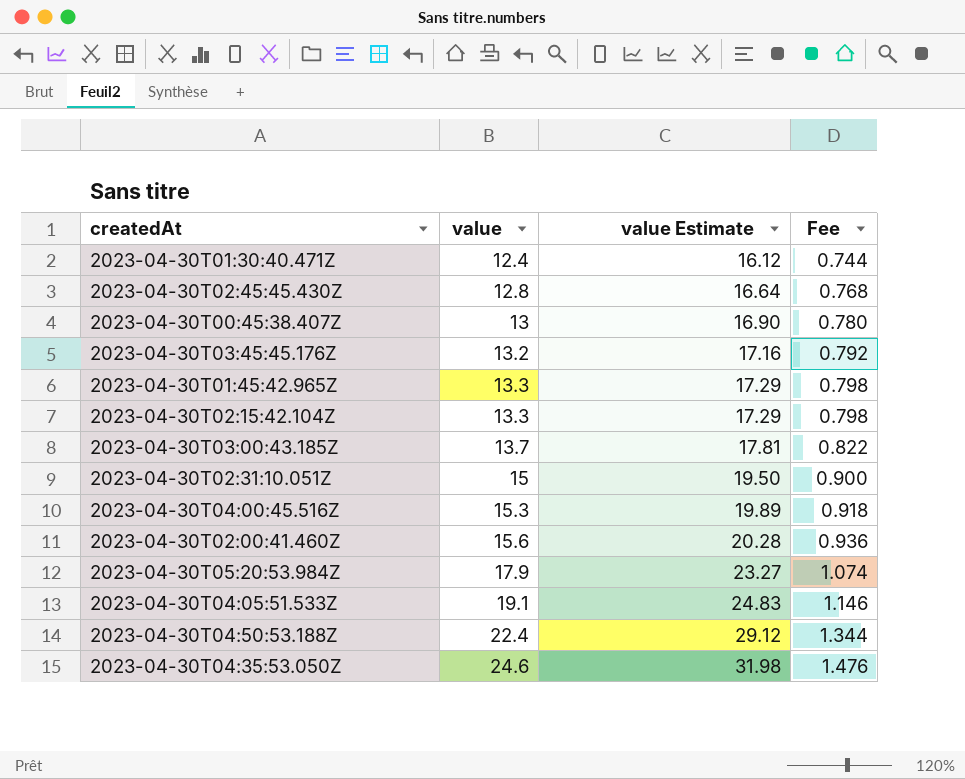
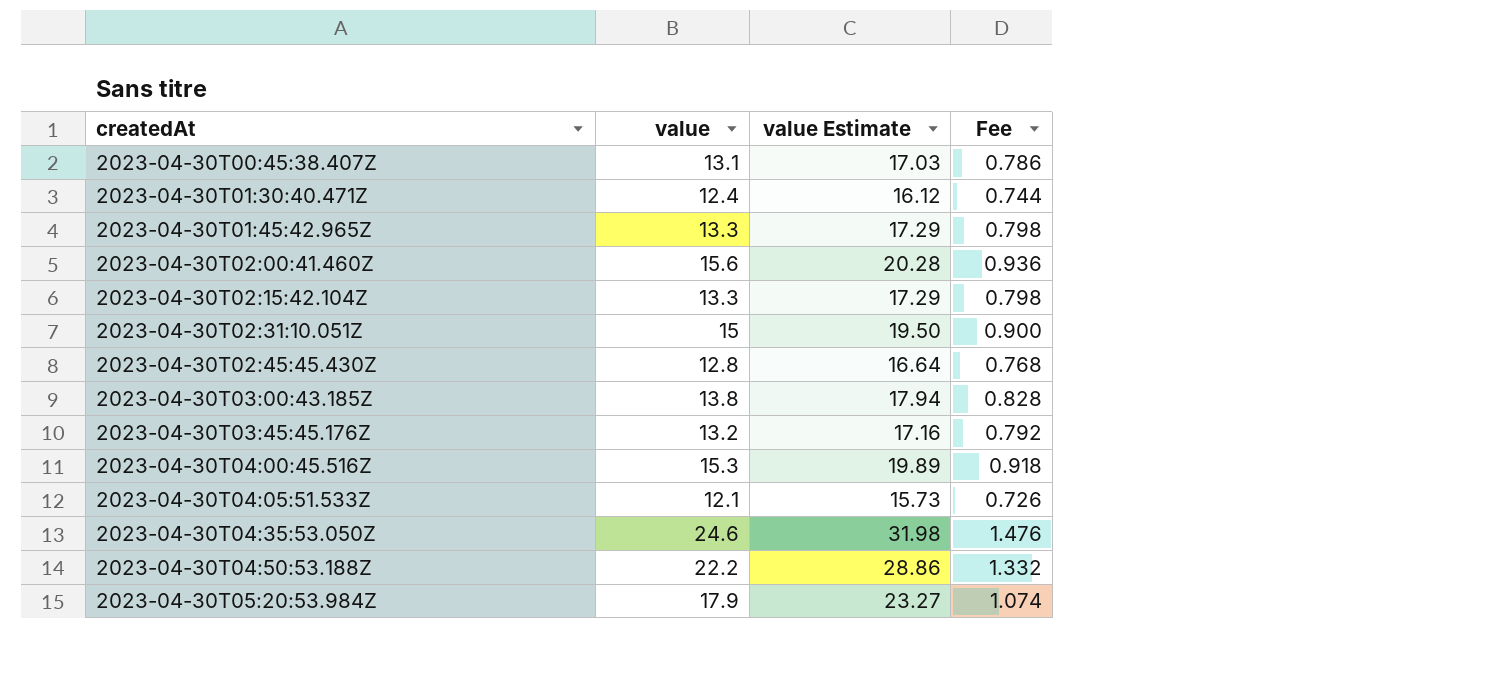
row order: value ascending -> createdAt ascending
2023-04-30T00:45:38.407Z | value: 13 -> 13.1
2023-04-30T00:45:38.407Z | value Estimate: 16.90 -> 17.03
2023-04-30T00:45:38.407Z | Fee: 0.780 -> 0.786
2023-04-30T03:00:43.185Z | value: 13.7 -> 13.8
2023-04-30T03:00:43.185Z | value Estimate: 17.81 -> 17.94
2023-04-30T03:00:43.185Z | Fee: 0.822 -> 0.828
2023-04-30T04:05:51.533Z | value: 19.1 -> 12.1
2023-04-30T04:05:51.533Z | value Estimate: 24.83 -> 15.73
2023-04-30T04:05:51.533Z | Fee: 1.146 -> 0.726
2023-04-30T04:50:53.188Z | value: 22.4 -> 22.2
2023-04-30T04:50:53.188Z | value Estimate: 29.12 -> 28.86
2023-04-30T04:50:53.188Z | Fee: 1.344 -> 1.332

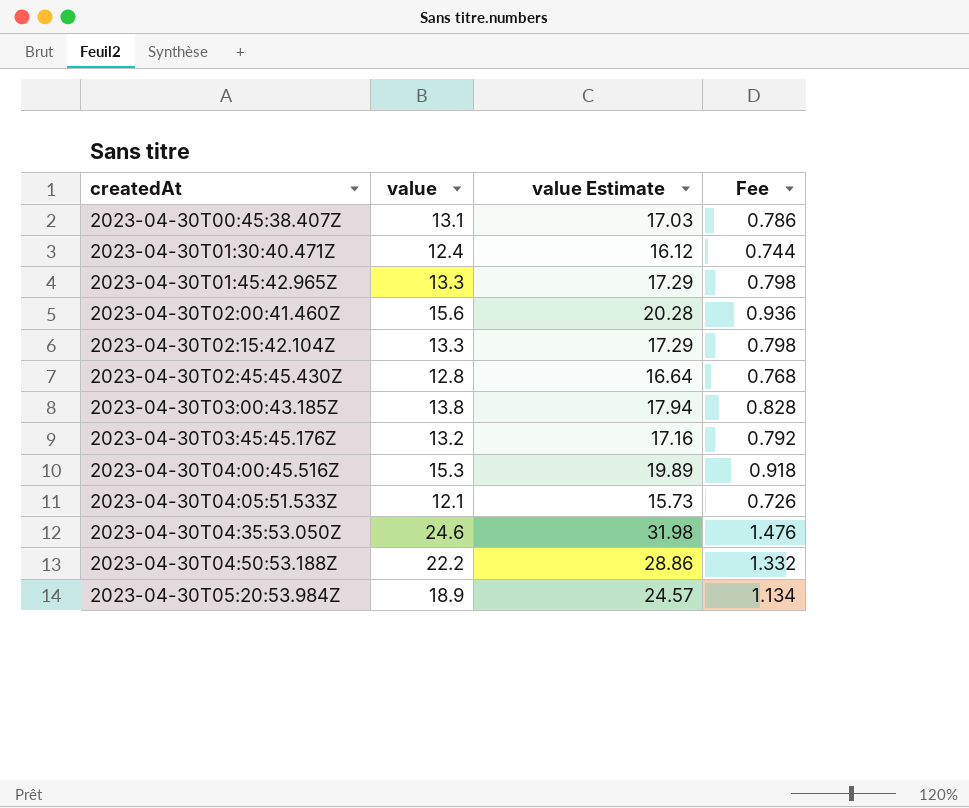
row 2023-04-30T02:31:10.051Z: 15 | 19.50 | 0.900 -> none
2023-04-30T05:20:53.984Z | value: 17.9 -> 18.9
2023-04-30T05:20:53.984Z | value Estimate: 23.27 -> 24.57
2023-04-30T05:20:53.984Z | Fee: 1.074 -> 1.134

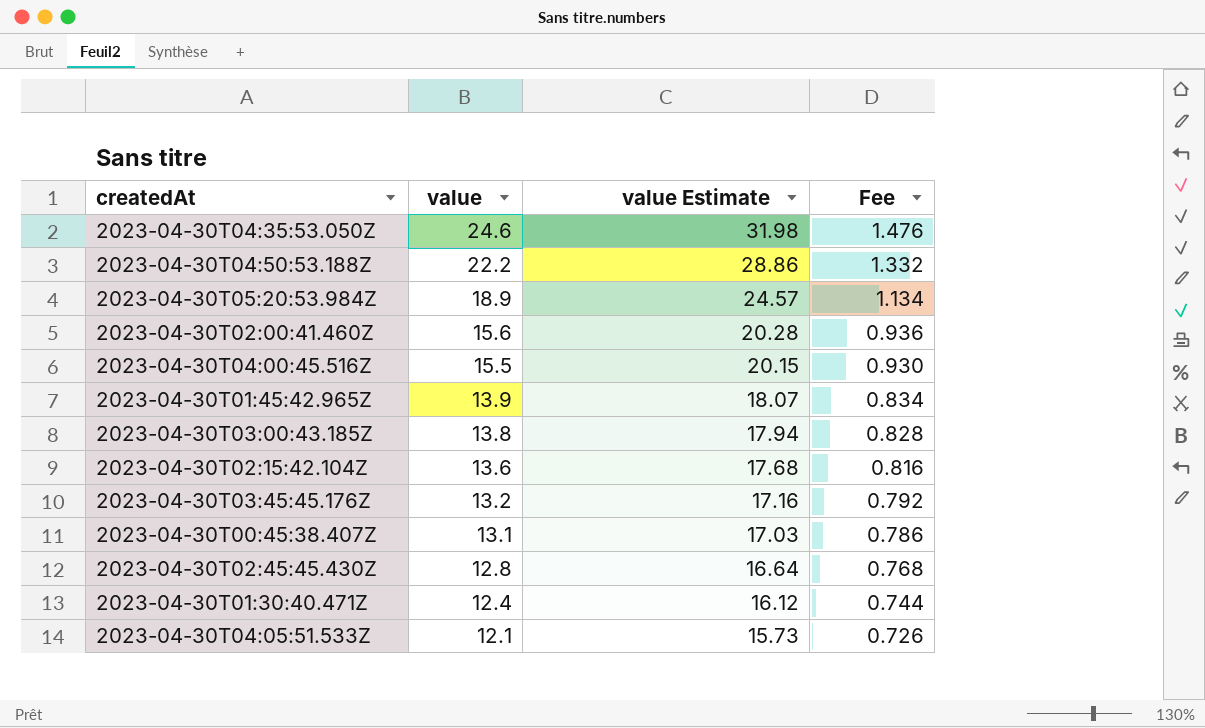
row order: createdAt ascending -> value descending
2023-04-30T04:00:45.516Z | value: 15.3 -> 15.5
2023-04-30T04:00:45.516Z | value Estimate: 19.89 -> 20.15
2023-04-30T04:00:45.516Z | Fee: 0.918 -> 0.930
2023-04-30T01:45:42.965Z | value: 13.3 -> 13.9
2023-04-30T01:45:42.965Z | value Estimate: 17.29 -> 18.07
2023-04-30T01:45:42.965Z | Fee: 0.798 -> 0.834
2023-04-30T02:15:42.104Z | value: 13.3 -> 13.6
2023-04-30T02:15:42.104Z | value Estimate: 17.29 -> 17.68
2023-04-30T02:15:42.104Z | Fee: 0.798 -> 0.816

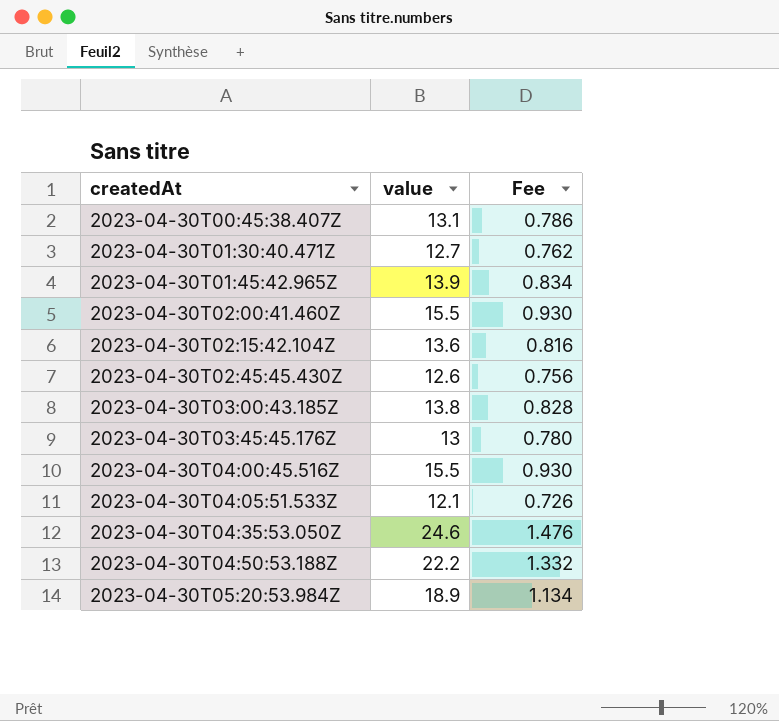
row order: value descending -> createdAt ascending
column value Estimate | formula: [value] * 1.3 -> none
2023-04-30T01:30:40.471Z | value: 12.4 -> 12.7
2023-04-30T01:30:40.471Z | Fee: 0.744 -> 0.762
2023-04-30T02:00:41.460Z | value: 15.6 -> 15.5
2023-04-30T02:00:41.460Z | Fee: 0.936 -> 0.930
2023-04-30T02:45:45.430Z | value: 12.8 -> 12.6
2023-04-30T02:45:45.430Z | Fee: 0.768 -> 0.756
2023-04-30T03:45:45.176Z | value: 13.2 -> 13
2023-04-30T03:45:45.176Z | Fee: 0.792 -> 0.780

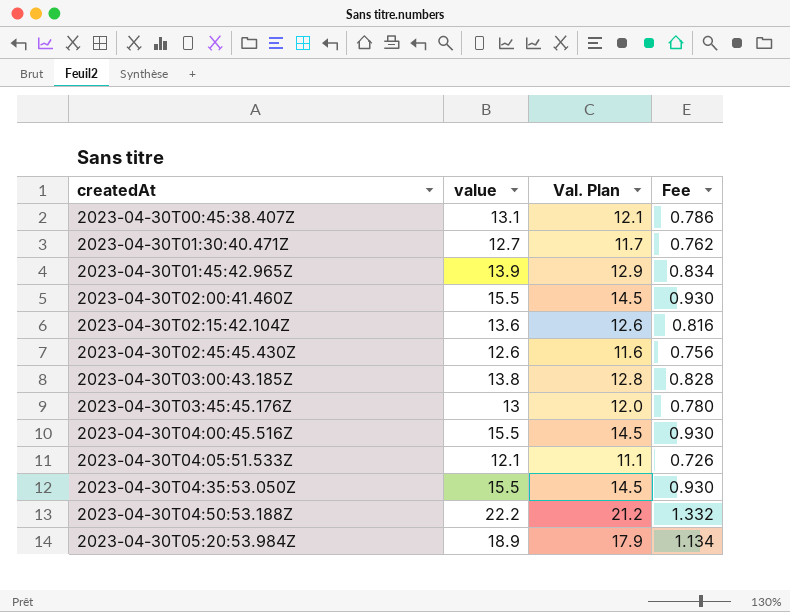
column Val. Plan | formula: none -> [value] - 1
2023-04-30T04:35:53.050Z | value: 24.6 -> 15.5
2023-04-30T04:35:53.050Z | Fee: 1.476 -> 0.930

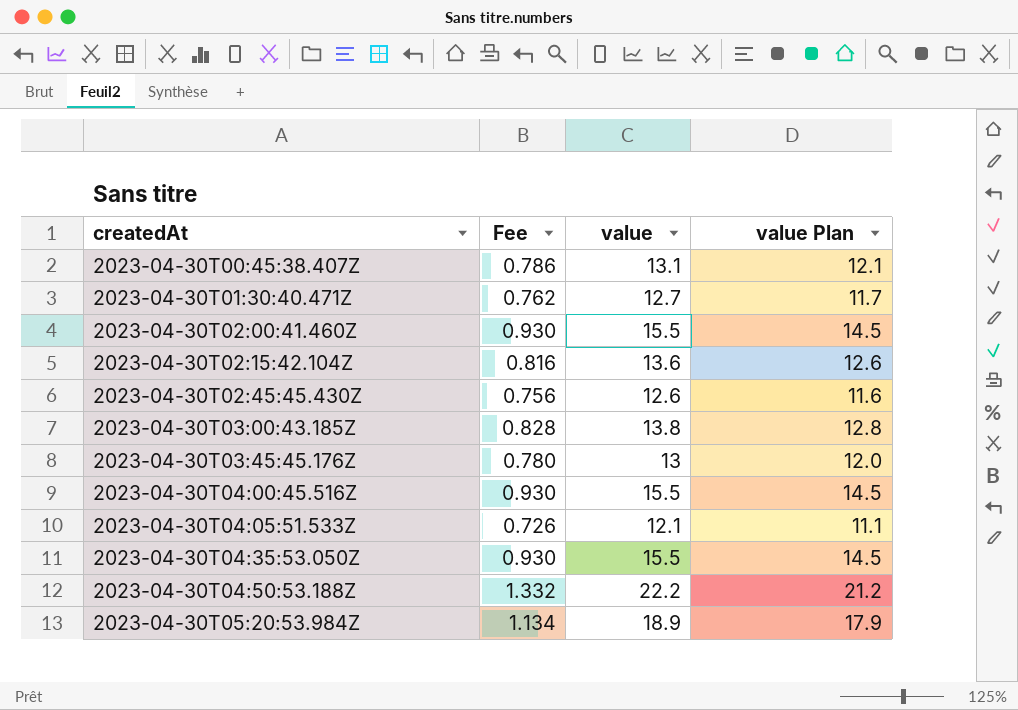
column Fee | position: 4 -> 2
column name: Val. Plan -> value Plan
row 2023-04-30T01:45:42.965Z: 13.9 | 12.9 | 0.834 -> none

